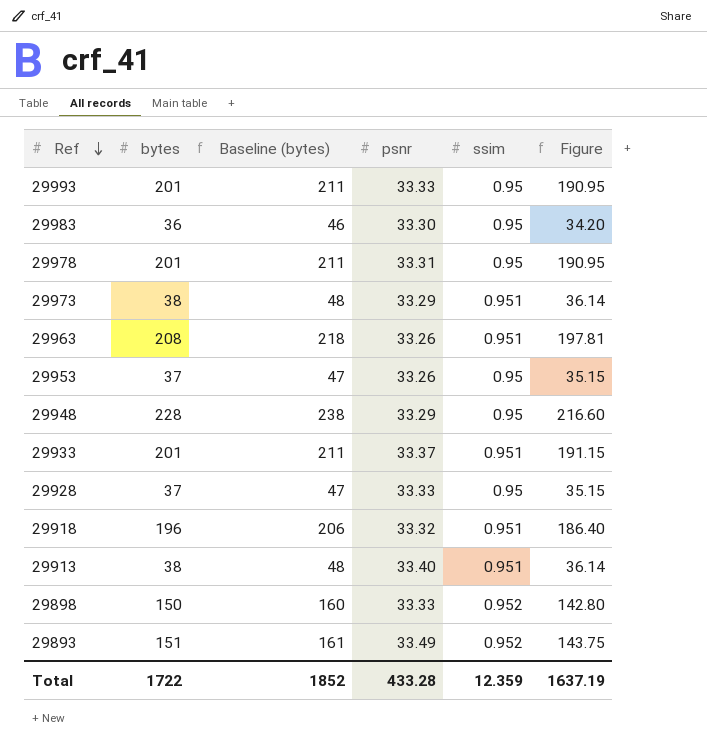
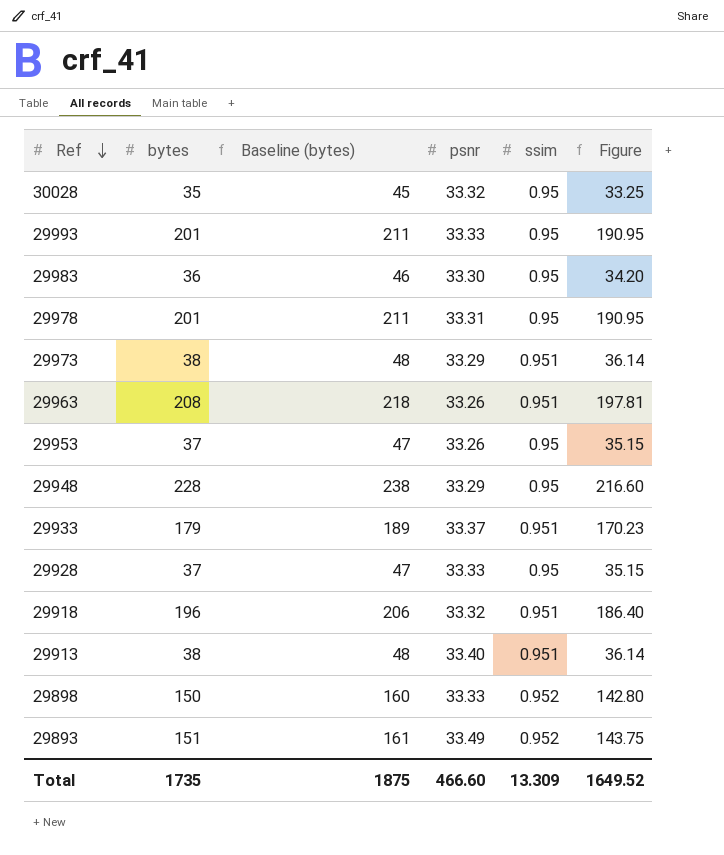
row 30028: none -> 35 | 45 | 33.32 | 0.95 | 33.25
29933 | bytes: 201 -> 179
29933 | Baseline (bytes): 211 -> 189
29933 | Figure: 191.15 -> 170.23
Total | bytes: 1722 -> 1735
Total | Baseline (bytes): 1852 -> 1875
Total | psnr: 433.28 -> 466.60
Total | ssim: 12.359 -> 13.309
Total | Figure: 1637.19 -> 1649.52

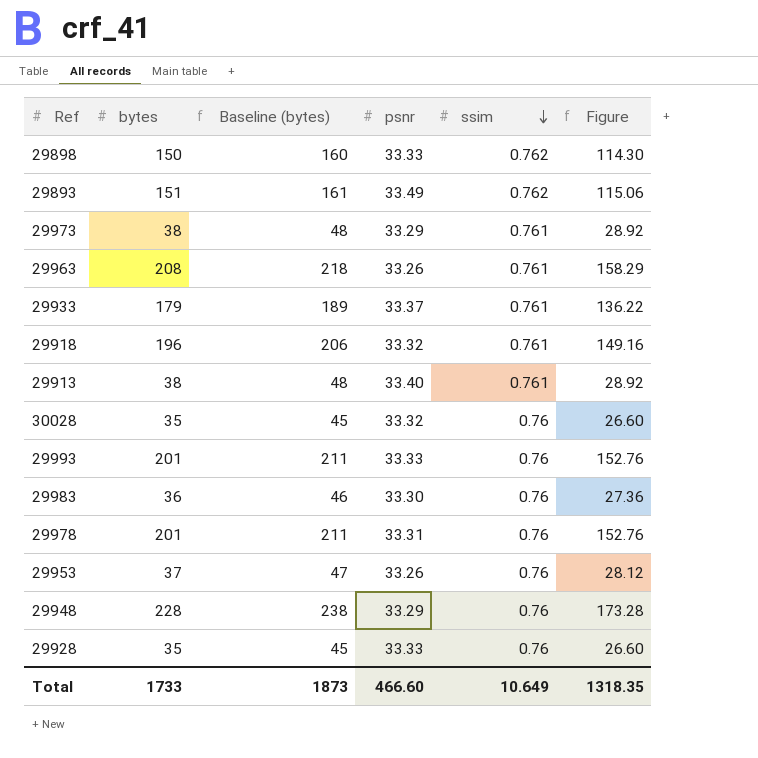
row order: Ref descending -> ssim descending
29898 | ssim: 0.952 -> 0.762
29898 | Figure: 142.80 -> 114.30
29893 | ssim: 0.952 -> 0.762
29893 | Figure: 143.75 -> 115.06
29973 | ssim: 0.951 -> 0.761
29973 | Figure: 36.14 -> 28.92
29963 | ssim: 0.951 -> 0.761
29963 | Figure: 197.81 -> 158.29
29933 | ssim: 0.951 -> 0.761
29933 | Figure: 170.23 -> 136.22
29918 | ssim: 0.951 -> 0.761
29918 | Figure: 186.40 -> 149.16
29913 | ssim: 0.951 -> 0.761
29913 | Figure: 36.14 -> 28.92
30028 | ssim: 0.95 -> 0.76
30028 | Figure: 33.25 -> 26.60
29993 | ssim: 0.95 -> 0.76
29993 | Figure: 190.95 -> 152.76
29983 | ssim: 0.95 -> 0.76
29983 | Figure: 34.20 -> 27.36
29978 | ssim: 0.95 -> 0.76
29978 | Figure: 190.95 -> 152.76
29953 | ssim: 0.95 -> 0.76
29953 | Figure: 35.15 -> 28.12
29948 | ssim: 0.95 -> 0.76
29948 | Figure: 216.60 -> 173.28
29928 | bytes: 37 -> 35
29928 | Baseline (bytes): 47 -> 45
29928 | ssim: 0.95 -> 0.76
29928 | Figure: 35.15 -> 26.60
Total | bytes: 1735 -> 1733
Total | Baseline (bytes): 1875 -> 1873
Total | ssim: 13.309 -> 10.649
Total | Figure: 1649.52 -> 1318.35

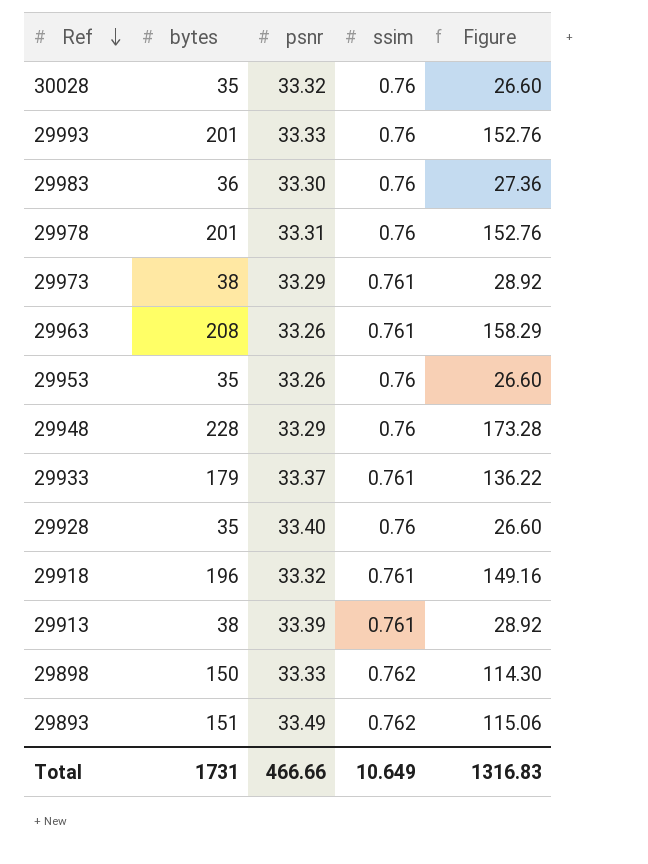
row order: ssim descending -> Ref descending
column Baseline (bytes) | formula: [bytes] + 10 -> none
29953 | bytes: 37 -> 35
29953 | Figure: 28.12 -> 26.60
29928 | psnr: 33.33 -> 33.40
29913 | psnr: 33.40 -> 33.39
Total | bytes: 1733 -> 1731
Total | psnr: 466.60 -> 466.66
Total | Figure: 1318.35 -> 1316.83

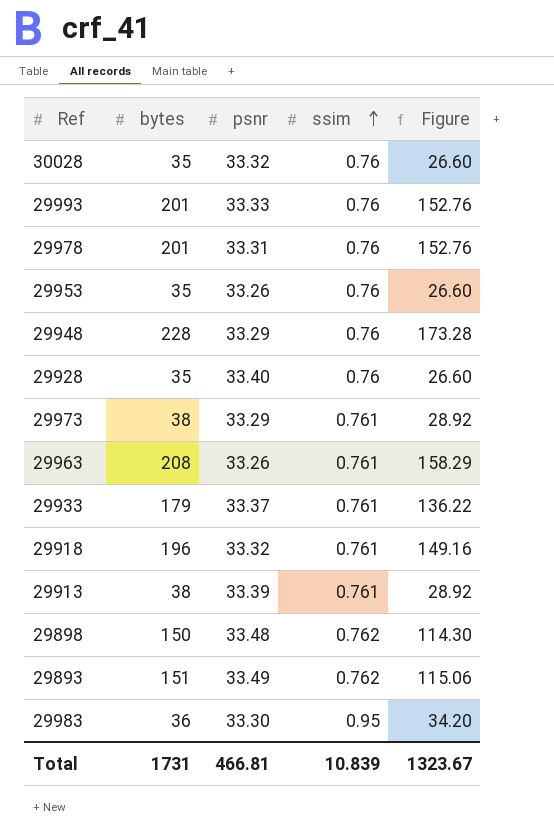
row order: Ref descending -> ssim ascending
29898 | psnr: 33.33 -> 33.48
29983 | ssim: 0.76 -> 0.95
29983 | Figure: 27.36 -> 34.20
Total | psnr: 466.66 -> 466.81
Total | ssim: 10.649 -> 10.839
Total | Figure: 1316.83 -> 1323.67

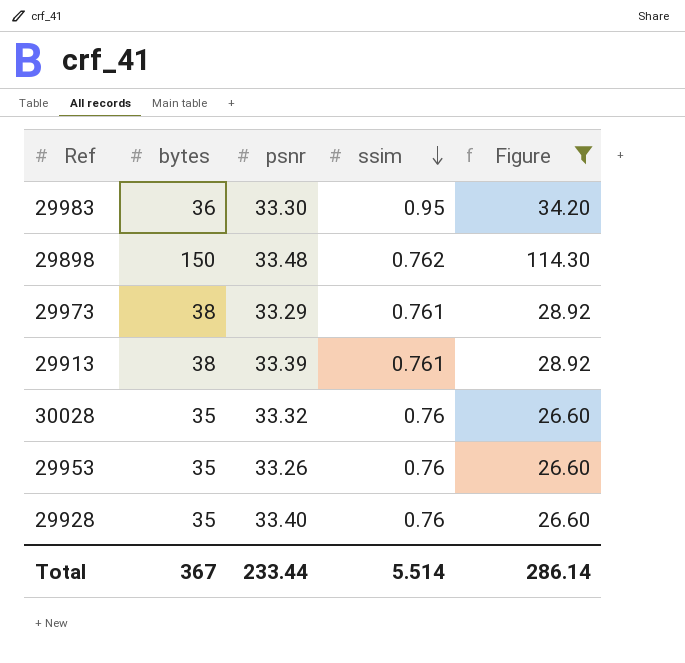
filter: none -> Figure <= 114.30
row order: ssim ascending -> ssim descending
Total | bytes: 1731 -> 367
Total | psnr: 466.81 -> 233.44
Total | ssim: 10.839 -> 5.514
Total | Figure: 1323.67 -> 286.14

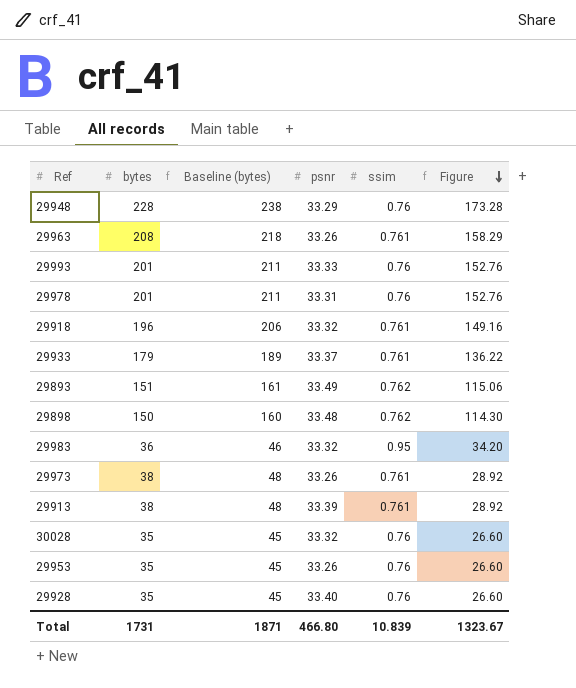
filter: Figure <= 114.30 -> none
row order: ssim descending -> Figure descending
column Baseline (bytes) | formula: none -> [bytes] + 10
29983 | psnr: 33.30 -> 33.32
29973 | psnr: 33.29 -> 33.26
Total | bytes: 367 -> 1731
Total | psnr: 233.44 -> 466.80
Total | ssim: 5.514 -> 10.839
Total | Figure: 286.14 -> 1323.67

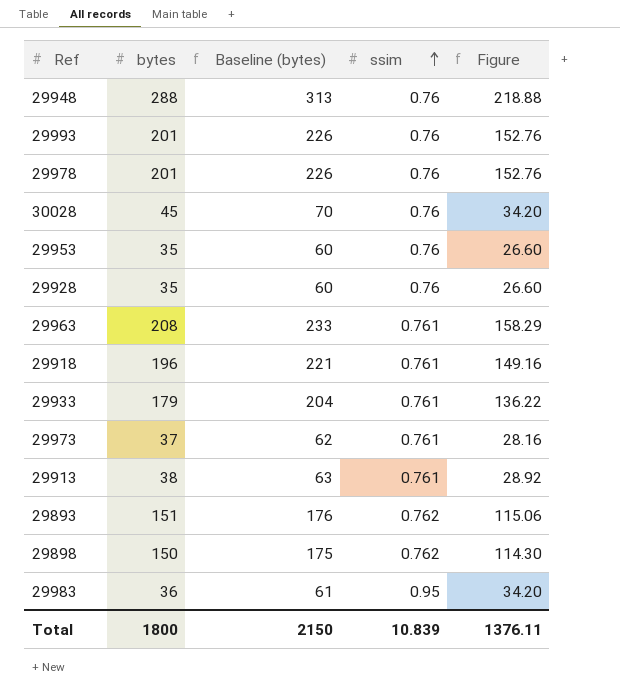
row order: Figure descending -> ssim ascending
column psnr | position: 4 -> none
column Baseline (bytes) | formula: [bytes] + 10 -> [bytes] + 25
29948 | bytes: 228 -> 288
29948 | Figure: 173.28 -> 218.88
30028 | bytes: 35 -> 45
30028 | Figure: 26.60 -> 34.20
29973 | bytes: 38 -> 37
29973 | Figure: 28.92 -> 28.16
Total | bytes: 1731 -> 1800
Total | Baseline (bytes): 1871 -> 2150
Total | Figure: 1323.67 -> 1376.11

